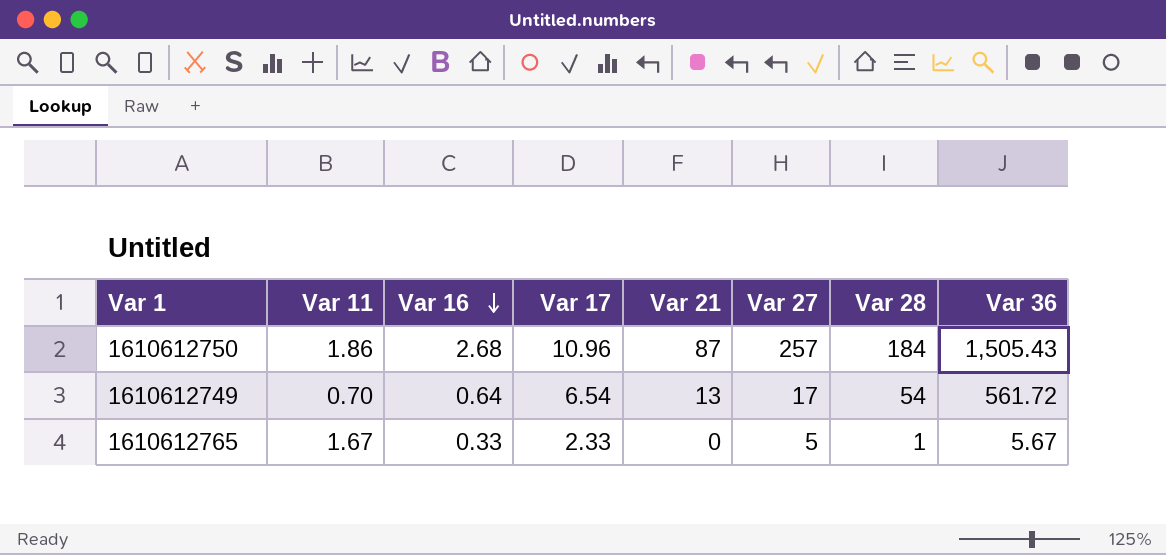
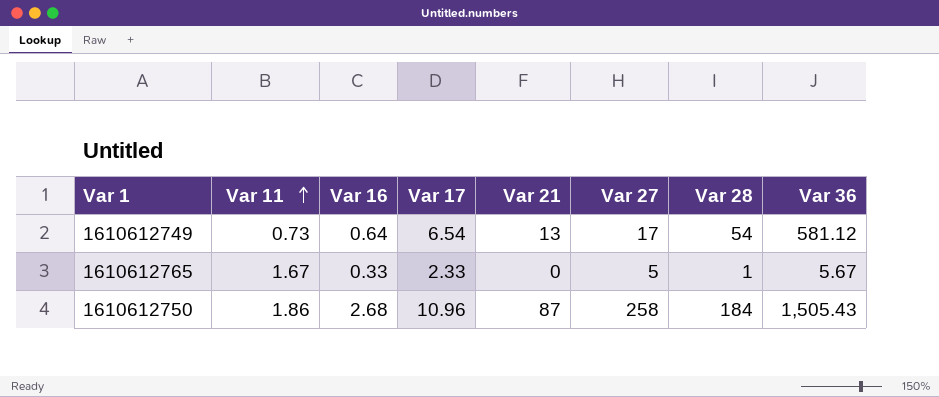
row order: Var 16 descending -> Var 11 ascending
1610612749 | Var 11: 0.70 -> 0.73
1610612749 | Var 36: 561.72 -> 581.12
1610612750 | Var 27: 257 -> 258

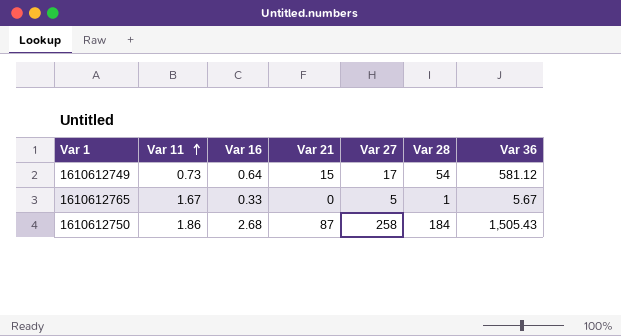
column Var 17 | position: 4 -> none
1610612749 | Var 21: 13 -> 15

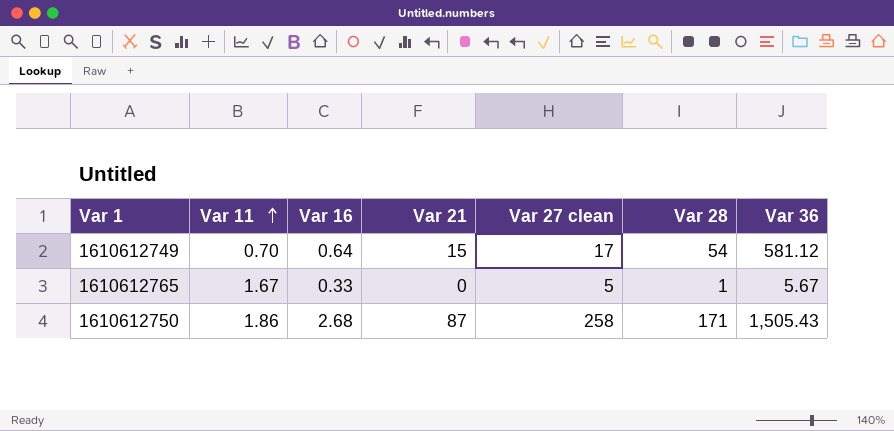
column name: Var 27 -> Var 27 clean
1610612749 | Var 11: 0.73 -> 0.70
1610612750 | Var 28: 184 -> 171

